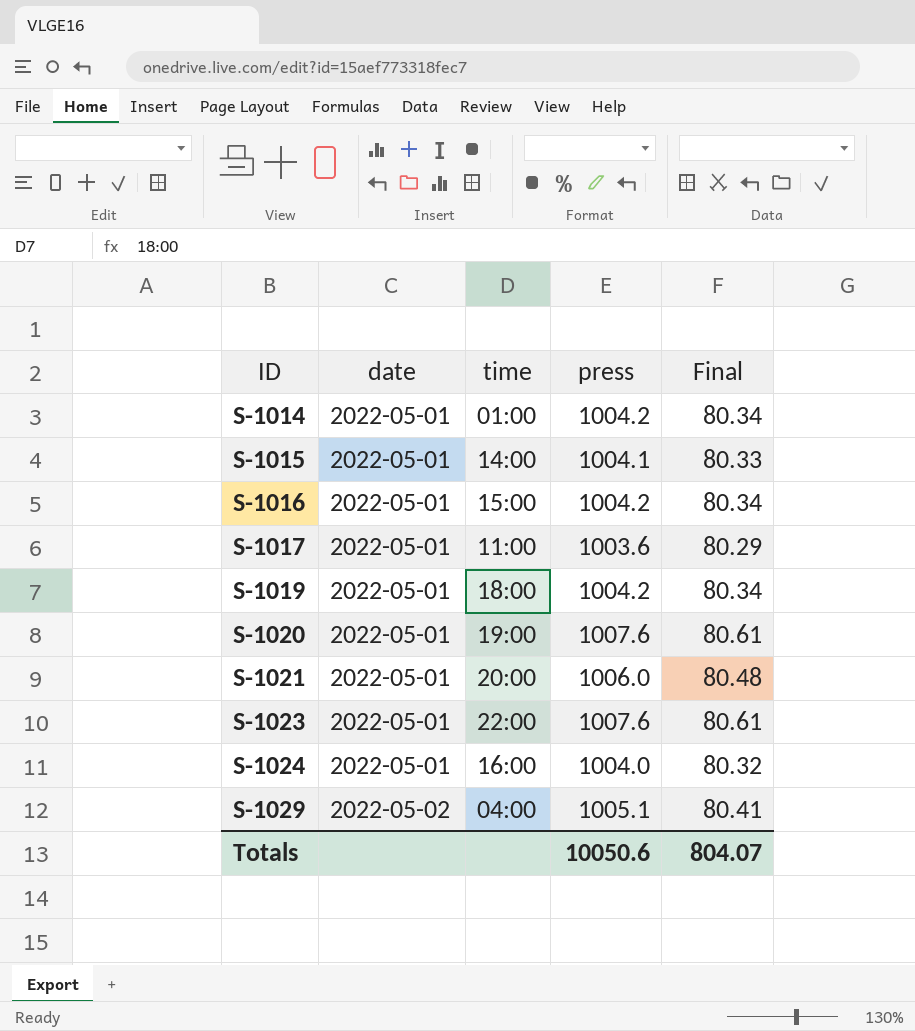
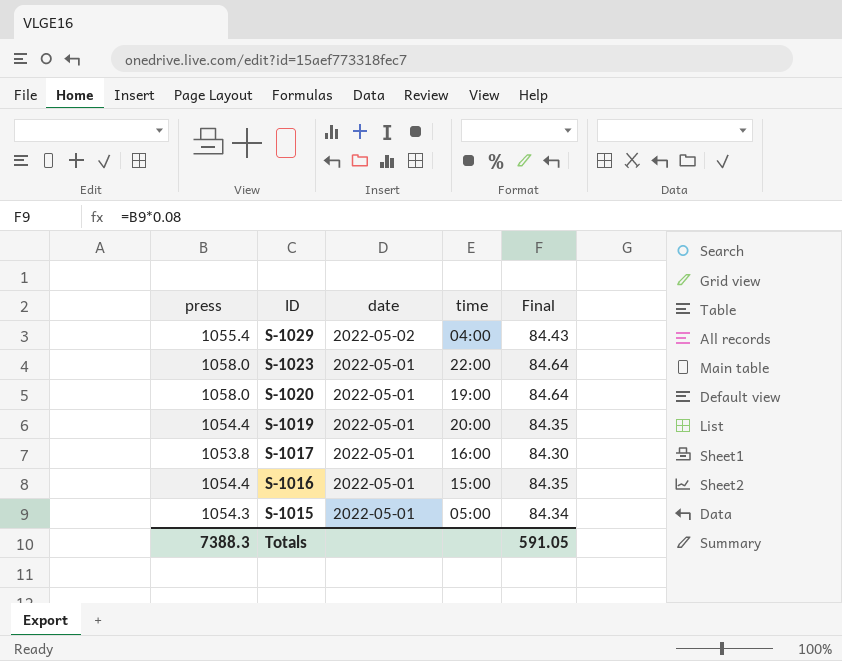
row order: ID ascending -> ID descending
column press | position: 4 -> 1
row S-1014: 2022-05-01 | 01:00 | 1004.2 | 80.34 -> none
row S-1021: 2022-05-01 | 20:00 | 1006.0 | 80.48 -> none
row S-1024: 2022-05-01 | 16:00 | 1004.0 | 80.32 -> none
S-1029 | press: 1005.1 -> 1055.4
S-1029 | Final: 80.41 -> 84.43
S-1023 | press: 1007.6 -> 1058.0
S-1023 | Final: 80.61 -> 84.64
S-1020 | press: 1007.6 -> 1058.0
S-1020 | Final: 80.61 -> 84.64
S-1019 | press: 1004.2 -> 1054.4
S-1019 | time: 18:00 -> 20:00
S-1019 | Final: 80.34 -> 84.35
S-1017 | press: 1003.6 -> 1053.8
S-1017 | time: 11:00 -> 16:00
S-1017 | Final: 80.29 -> 84.30
S-1016 | press: 1004.2 -> 1054.4
S-1016 | Final: 80.34 -> 84.35
S-1015 | press: 1004.1 -> 1054.3
S-1015 | time: 14:00 -> 05:00
S-1015 | Final: 80.33 -> 84.34
Totals | press: 10050.6 -> 7388.3
Totals | Final: 804.07 -> 591.05

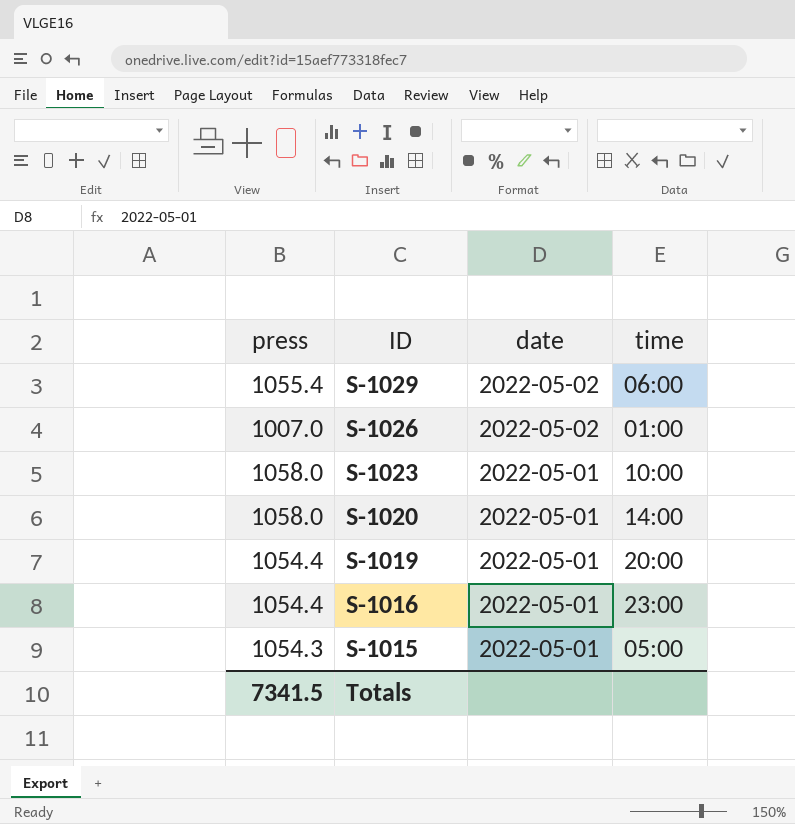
column Final | formula: [press] * 0.08 -> none
row S-1017: 1053.8 | 2022-05-01 | 16:00 | 84.30 -> none
S-1029 | time: 04:00 -> 06:00
row S-1026: none -> 1007.0 | 2022-05-02 | 01:00
S-1023 | time: 22:00 -> 10:00
S-1020 | time: 19:00 -> 14:00
S-1016 | time: 15:00 -> 23:00
Totals | press: 7388.3 -> 7341.5

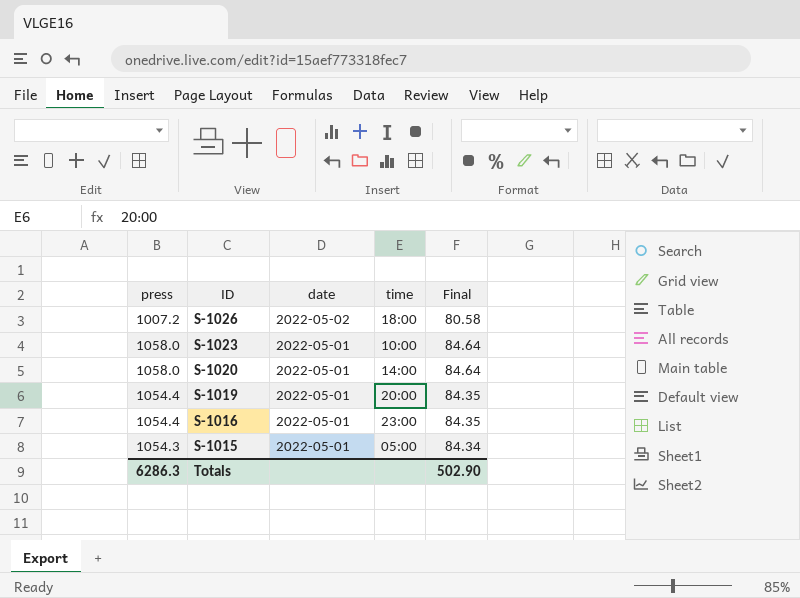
column Final | formula: none -> [press] * 0.08
row S-1029: 1055.4 | 2022-05-02 | 06:00 -> none
S-1026 | press: 1007.0 -> 1007.2
S-1026 | time: 01:00 -> 18:00
Totals | press: 7341.5 -> 6286.3

